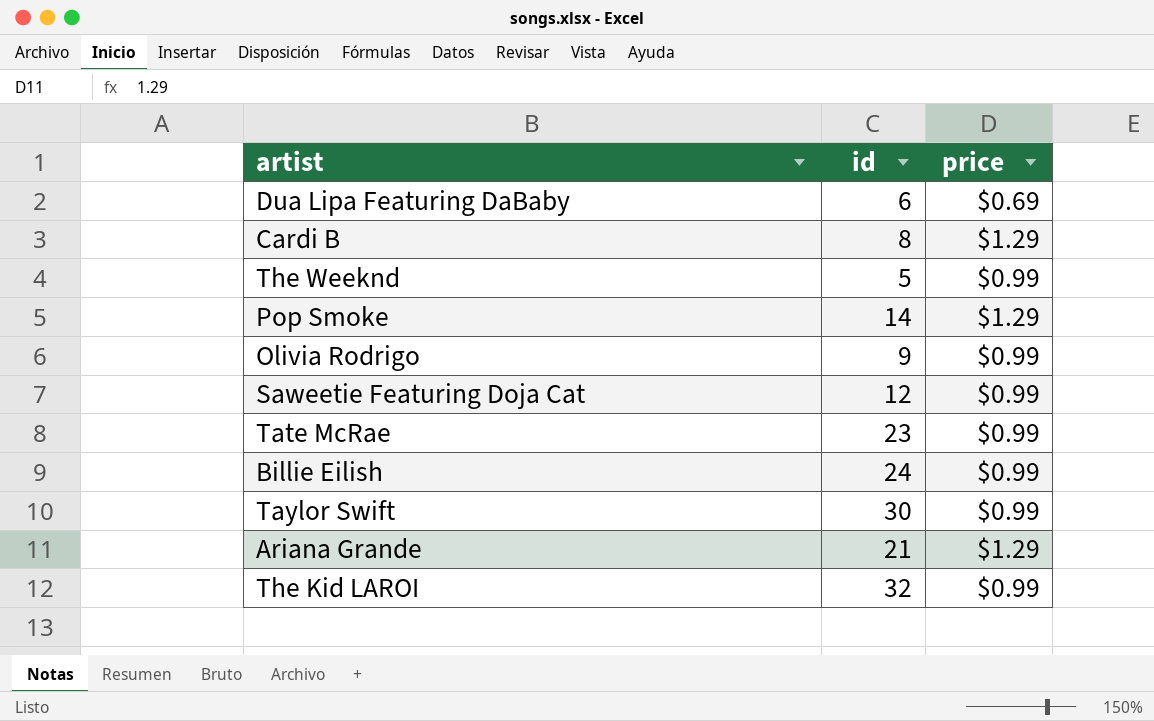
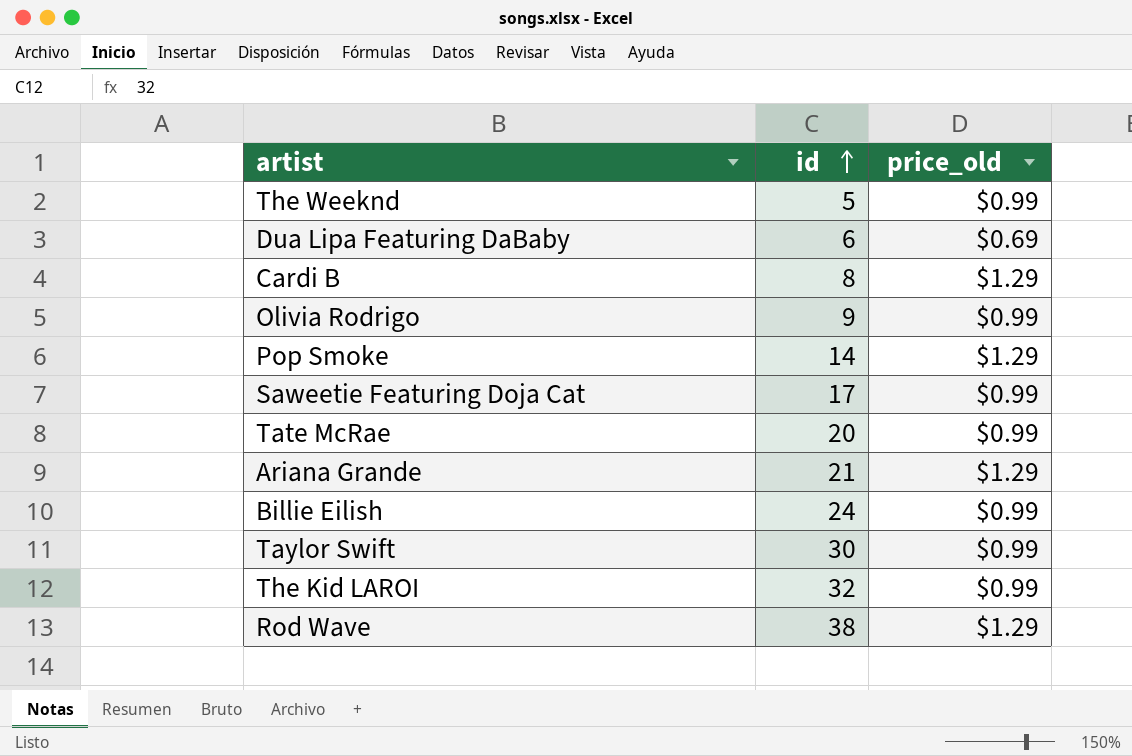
row order: none -> id ascending
column name: price -> price_old
Saweetie Featuring Doja Cat | id: 12 -> 17
Tate McRae | id: 23 -> 20
row Rod Wave: none -> 38 | $1.29

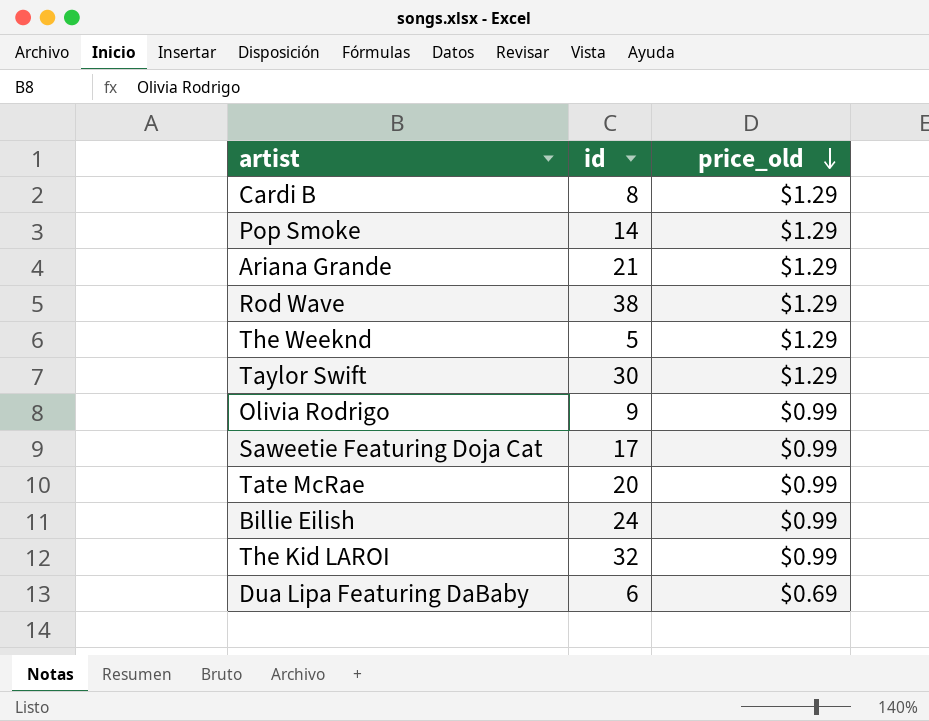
row order: id ascending -> price_old descending
The Weeknd | price_old: $0.99 -> $1.29
Taylor Swift | price_old: $0.99 -> $1.29

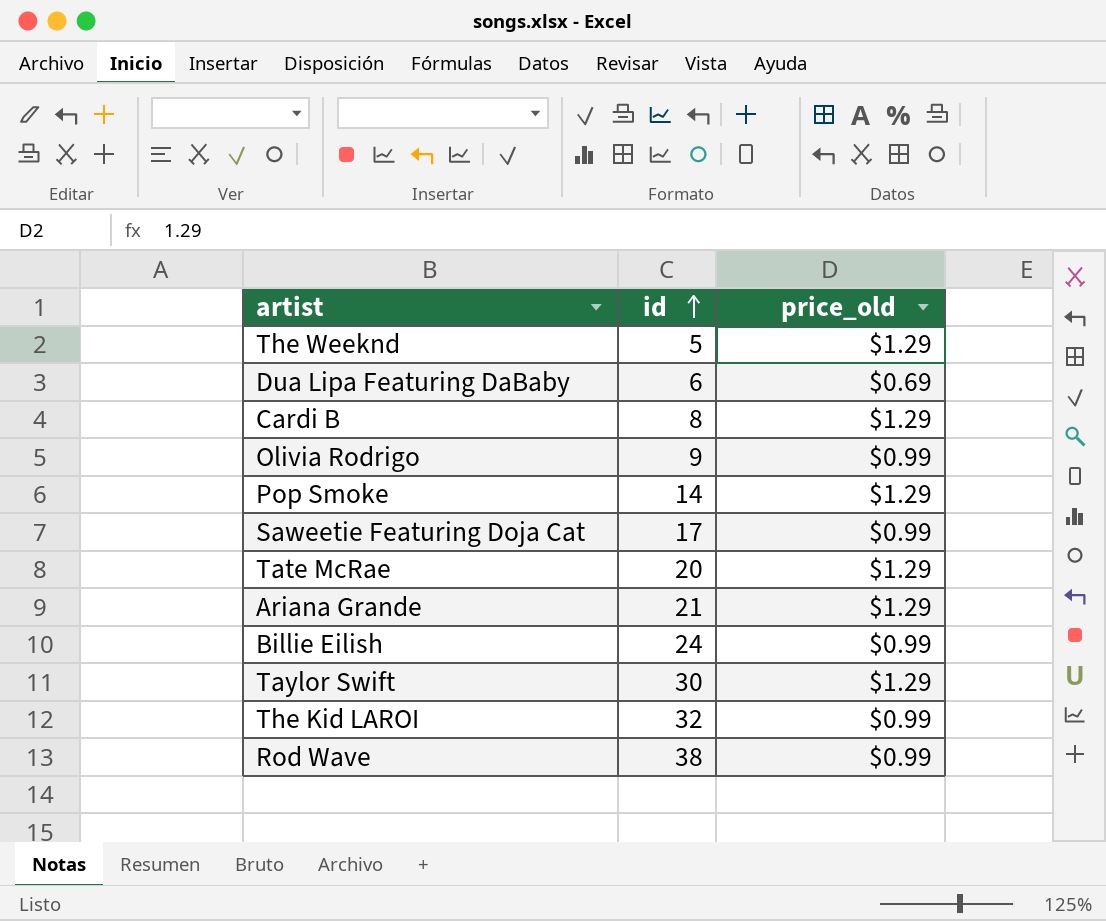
row order: price_old descending -> id ascending
Tate McRae | price_old: $0.99 -> $1.29
Rod Wave | price_old: $1.29 -> $0.99

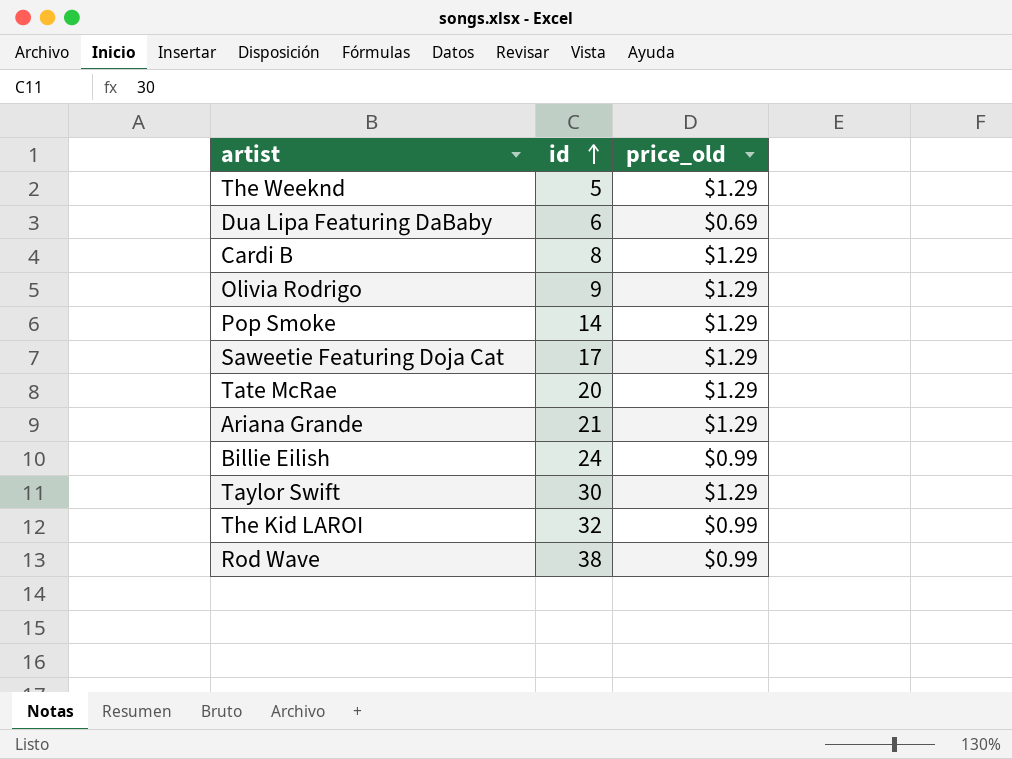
Olivia Rodrigo | price_old: $0.99 -> $1.29
Saweetie Featuring Doja Cat | price_old: $0.99 -> $1.29

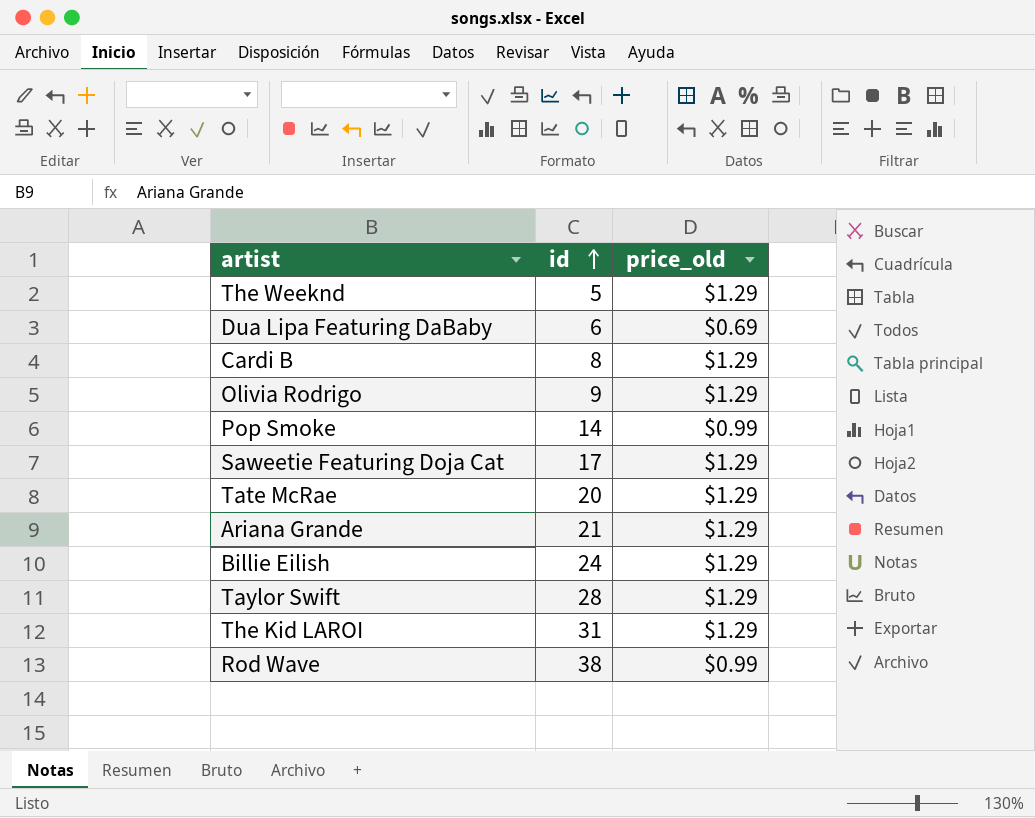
Pop Smoke | price_old: $1.29 -> $0.99
Billie Eilish | price_old: $0.99 -> $1.29
Taylor Swift | id: 30 -> 28
The Kid LAROI | id: 32 -> 31
The Kid LAROI | price_old: $0.99 -> $1.29

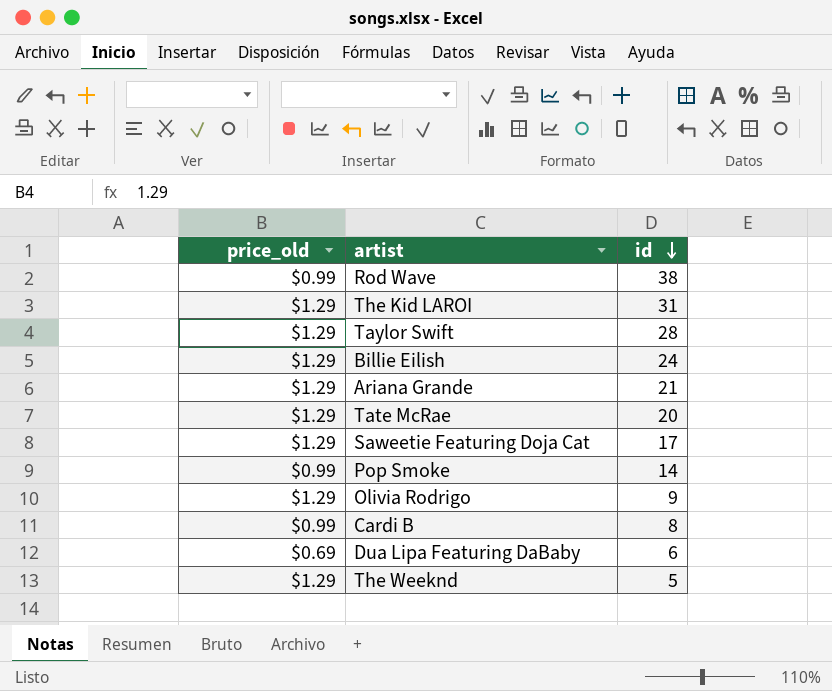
row order: id ascending -> id descending
column price_old | position: 3 -> 1
Cardi B | price_old: $1.29 -> $0.99

